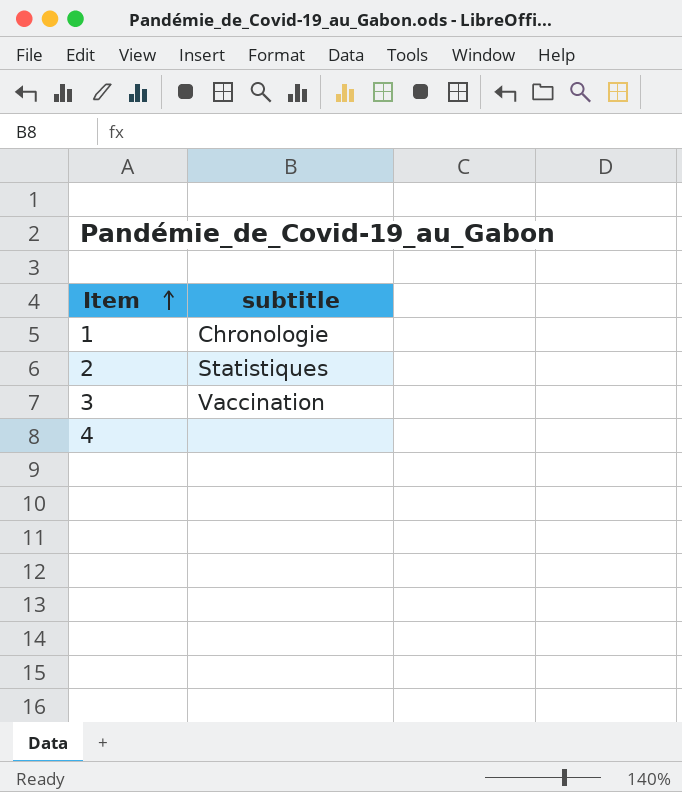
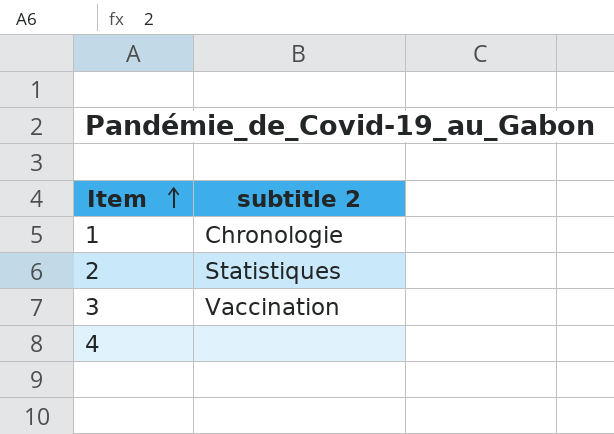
column name: subtitle -> subtitle 2

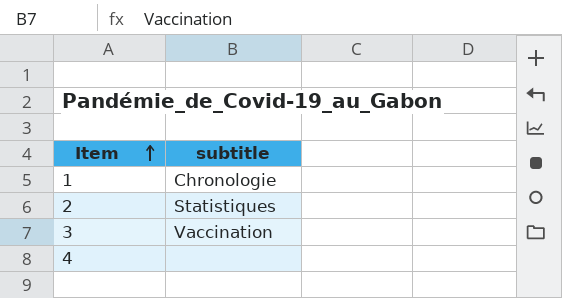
column name: subtitle 2 -> subtitle

